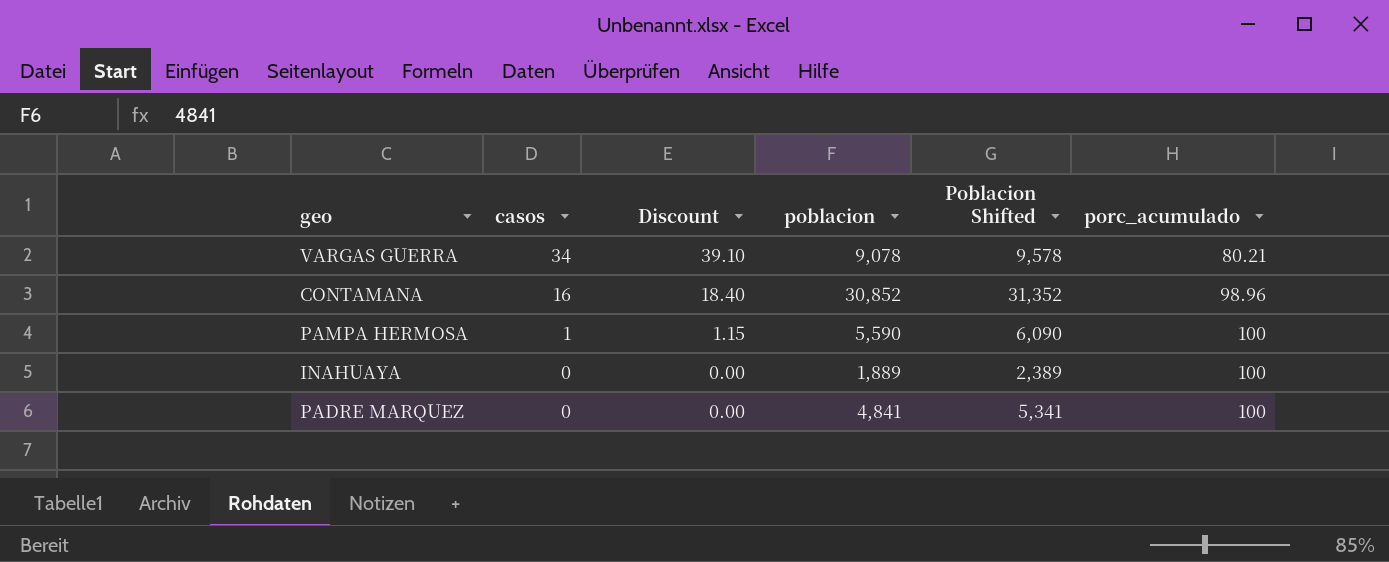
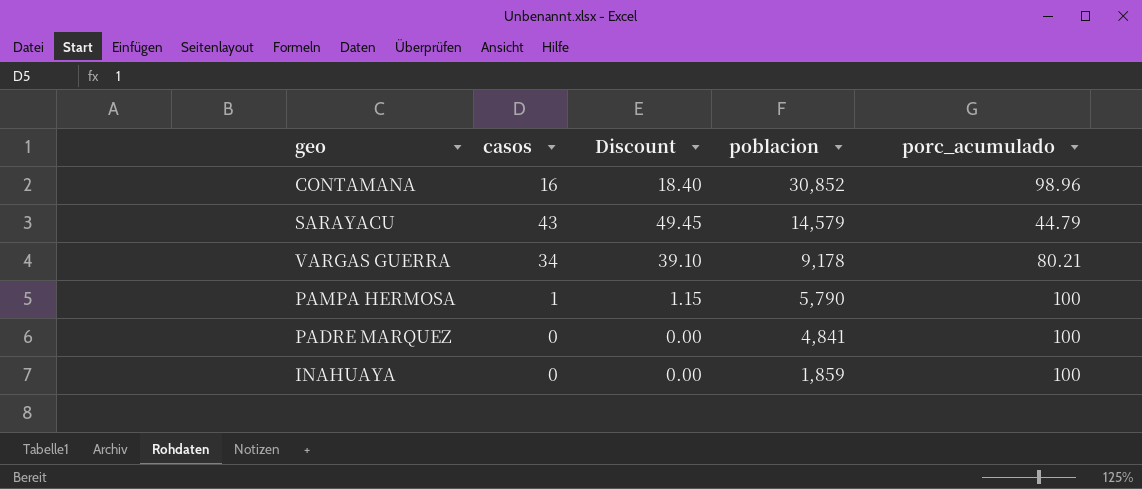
row order: casos descending -> poblacion descending
column Poblacion Shifted | formula: [poblacion] + 500 -> none
row SARAYACU: none -> 43 | 49.45 | 14,579 | 44.79
VARGAS GUERRA | poblacion: 9,078 -> 9,178
PAMPA HERMOSA | poblacion: 5,590 -> 5,790
INAHUAYA | poblacion: 1,889 -> 1,859

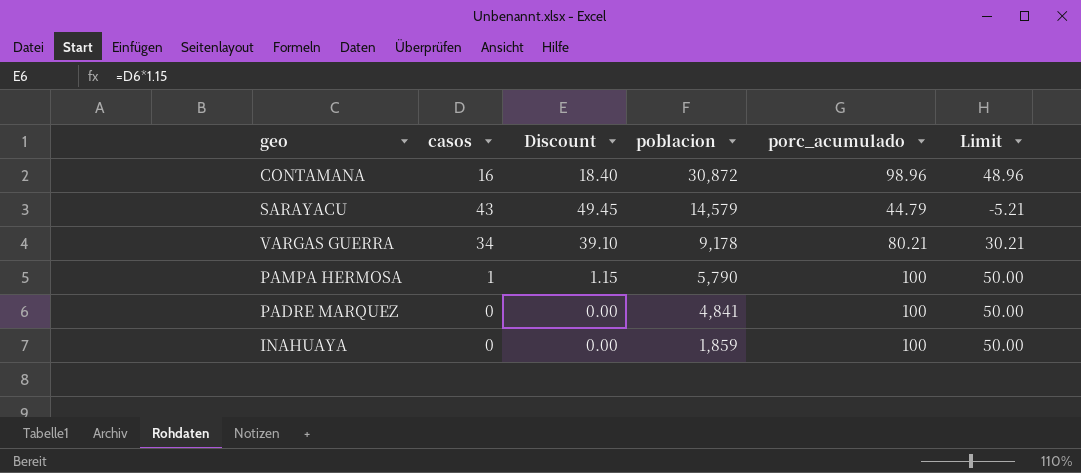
column Limit | formula: none -> [porc_acumulado] - 50
CONTAMANA | poblacion: 30,852 -> 30,872

